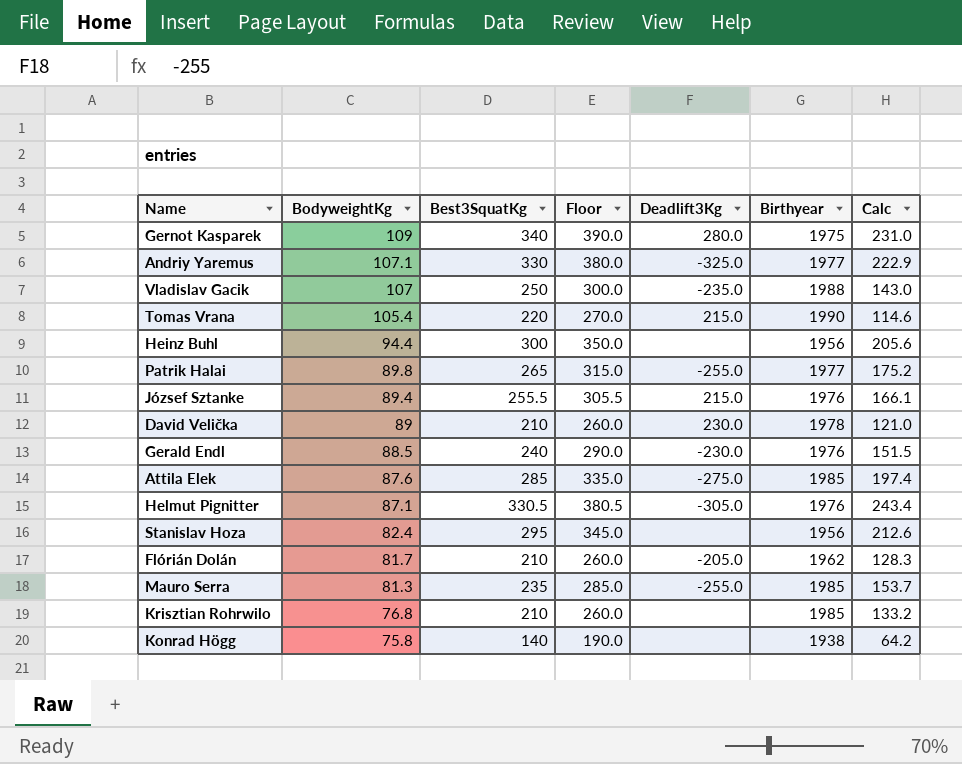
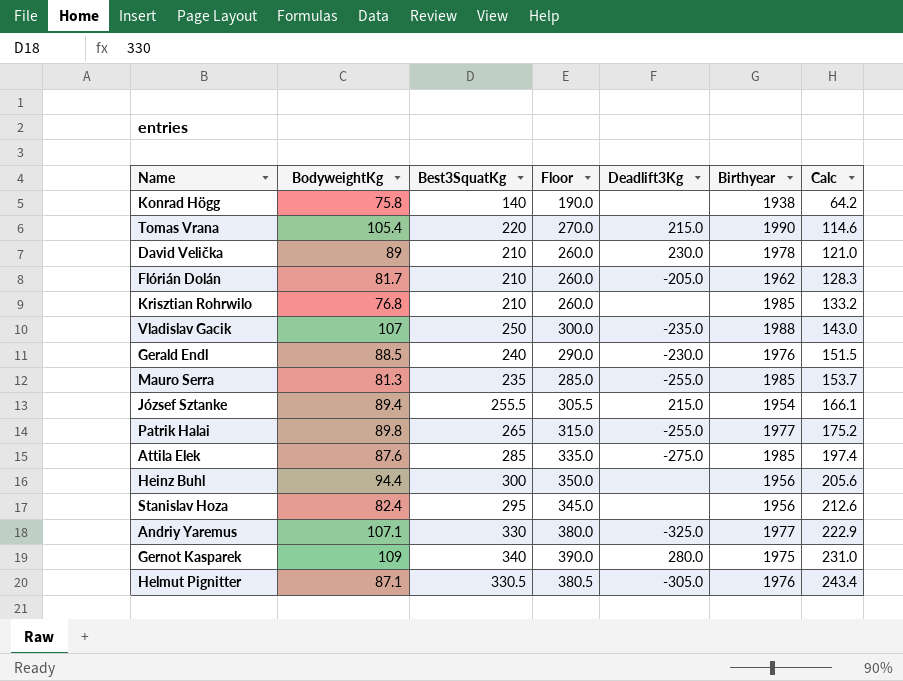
row order: BodyweightKg descending -> Calc ascending
József Sztanke | Birthyear: 1976 -> 1954

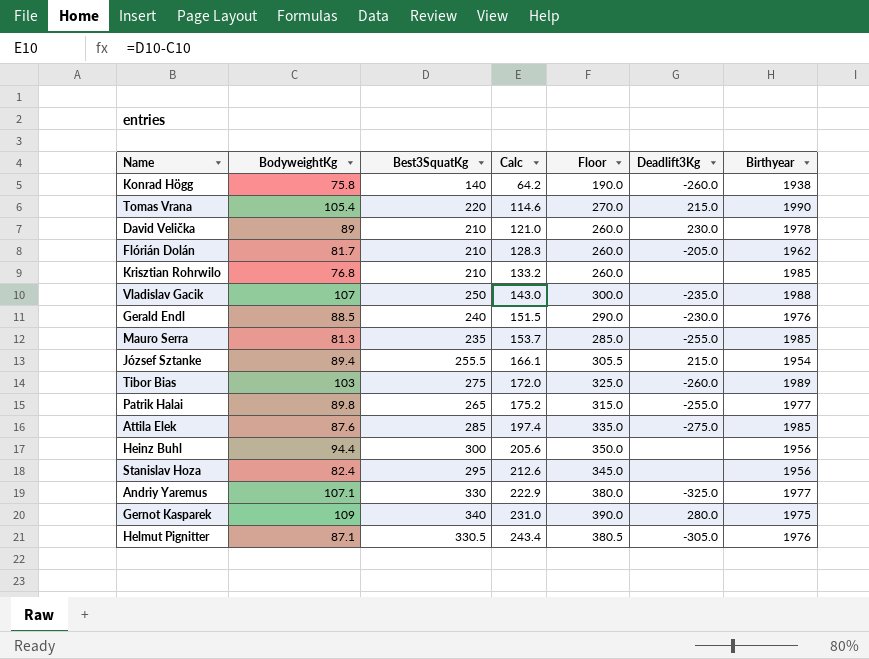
column Calc | position: 7 -> 4
Konrad Högg | Deadlift3Kg: none -> -260.0
row Tibor Bias: none -> 103 | 275 | 172.0 | 325.0 | -260.0 | 1989

